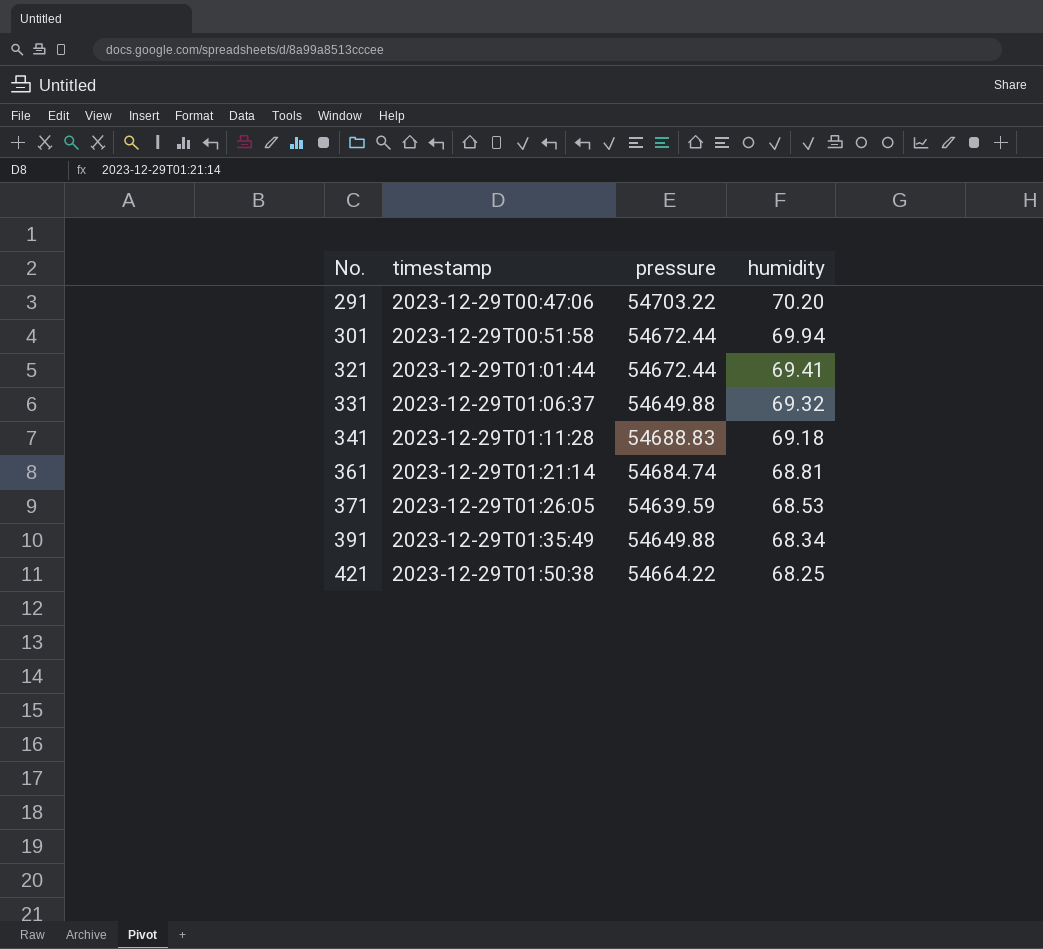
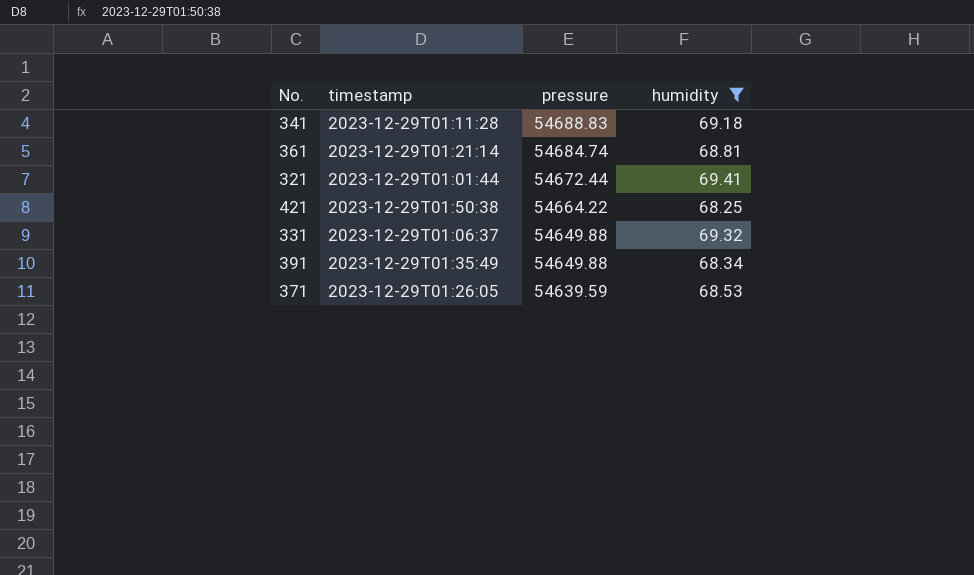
filter: none -> humidity <= 69.41
row order: No. ascending -> pressure descending

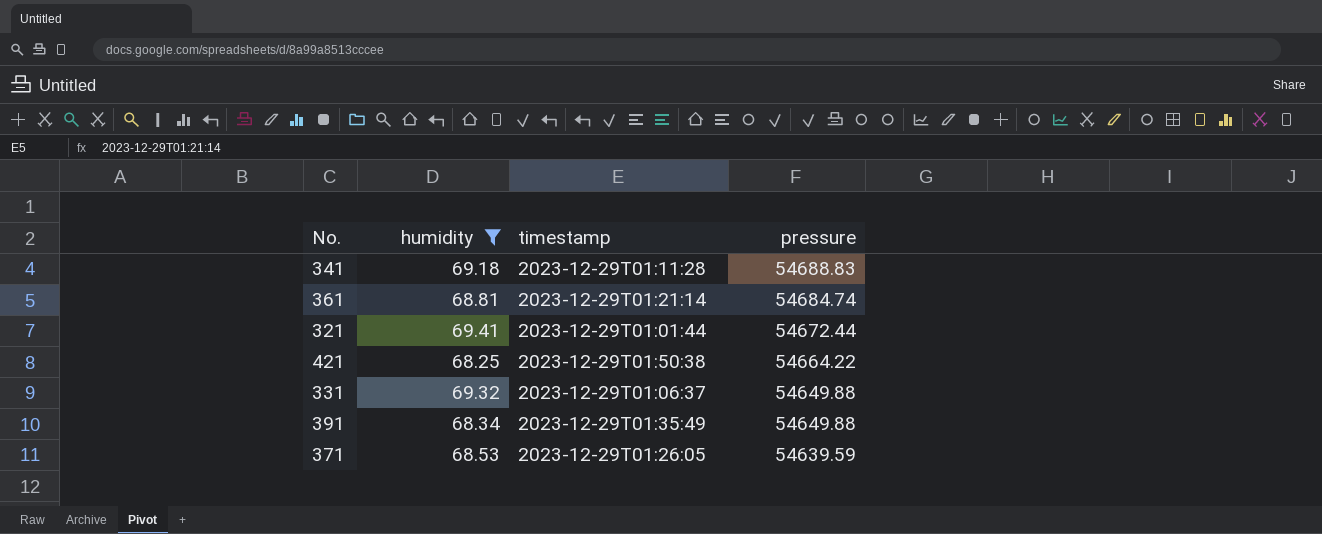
column humidity | position: 4 -> 2

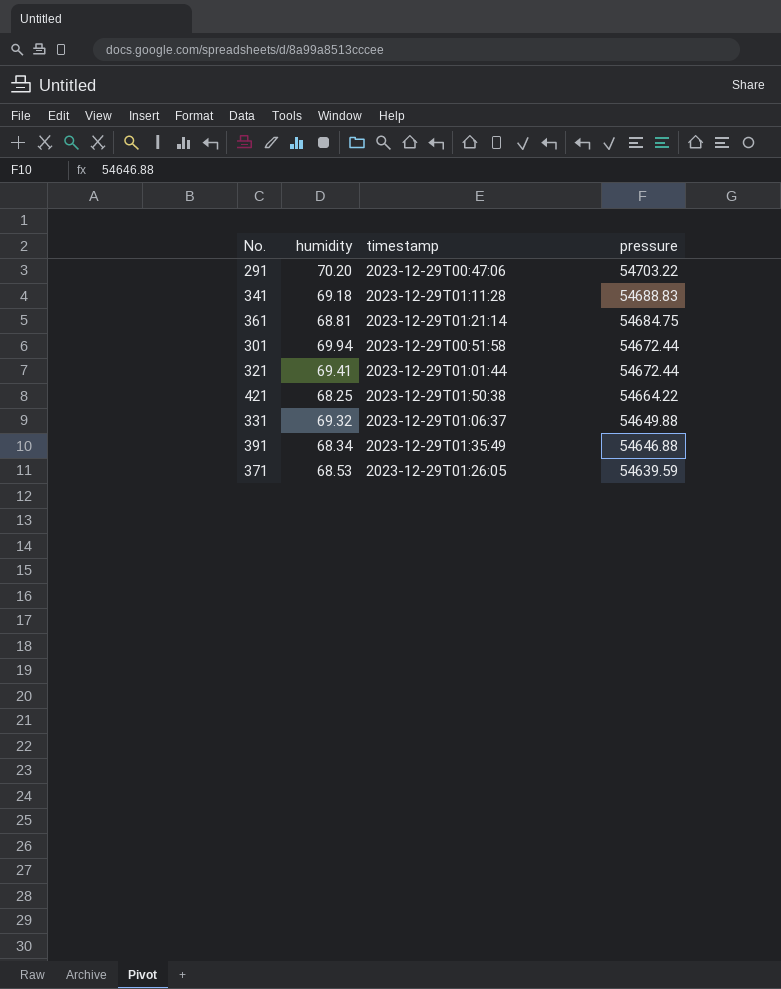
filter: humidity <= 69.41 -> none
361 | pressure: 54684.74 -> 54684.75
391 | pressure: 54649.88 -> 54646.88

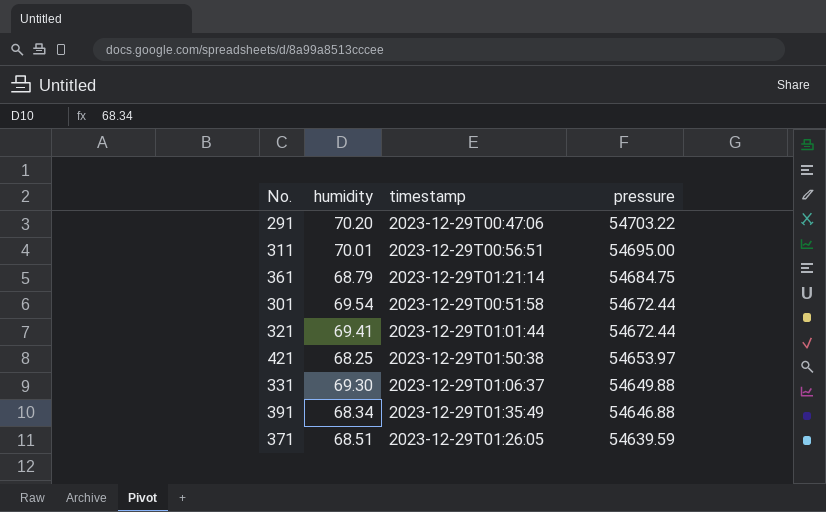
row 341: 69.18 | 2023-12-29T01:11:28 | 54688.83 -> none
row 311: none -> 70.01 | 2023-12-29T00:56:51 | 54695.00
361 | humidity: 68.81 -> 68.79
301 | humidity: 69.94 -> 69.54
421 | pressure: 54664.22 -> 54653.97
331 | humidity: 69.32 -> 69.30
371 | humidity: 68.53 -> 68.51

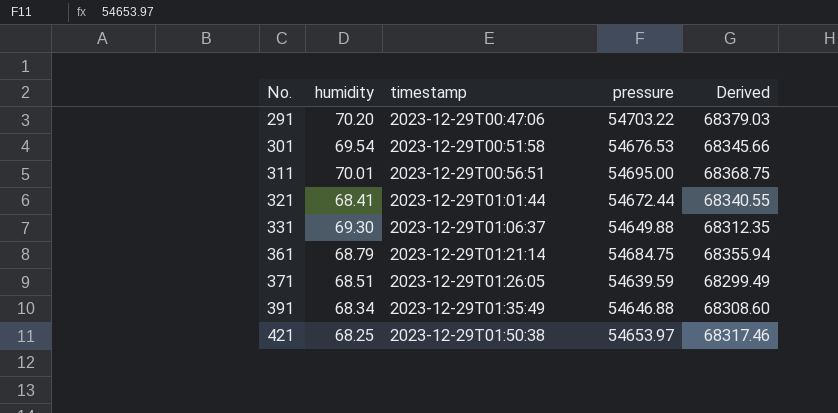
row order: pressure descending -> No. ascending
column Derived | formula: none -> [pressure] * 1.25
301 | pressure: 54672.44 -> 54676.53
321 | humidity: 69.41 -> 68.41

